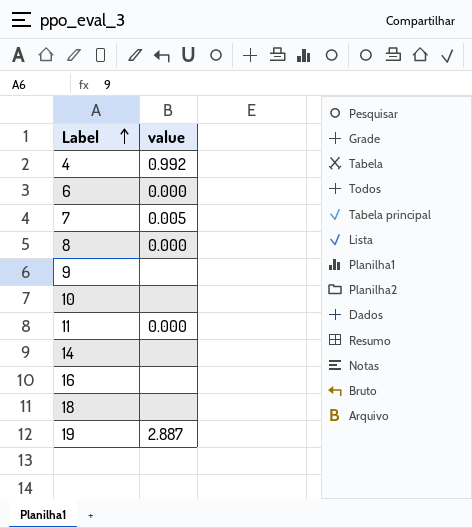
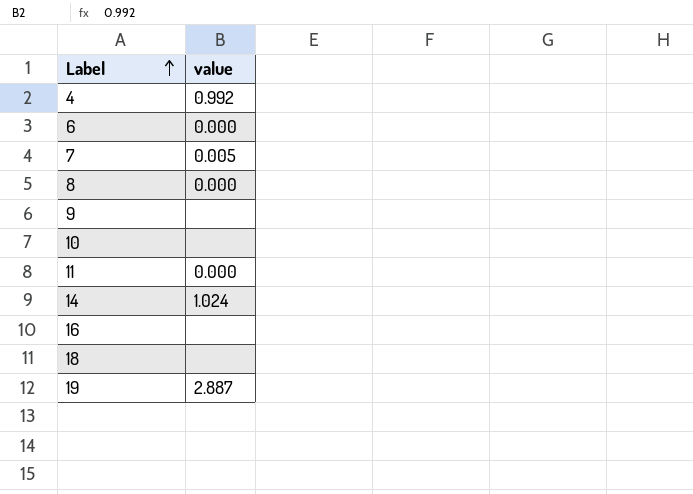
14 | value: none -> 1.024

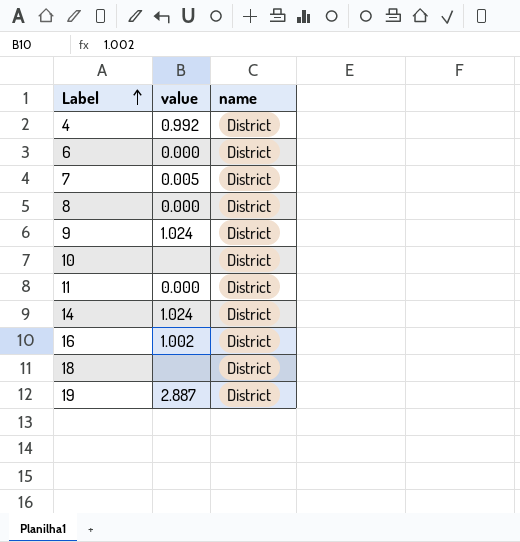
column name | position: none -> 3
9 | value: none -> 1.024
16 | value: none -> 1.002

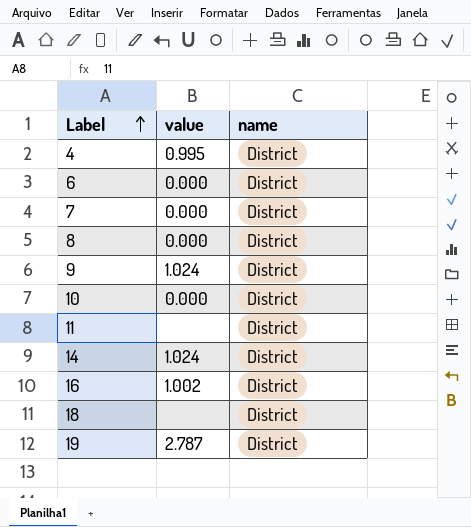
4 | value: 0.992 -> 0.995
7 | value: 0.005 -> 0.000
10 | value: none -> 0.000
11 | value: 0.000 -> none
19 | value: 2.887 -> 2.787

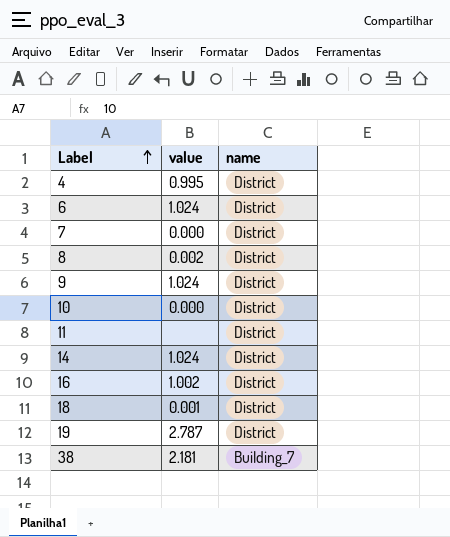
6 | value: 0.000 -> 1.024
8 | value: 0.000 -> 0.002
18 | value: none -> 0.001
row 38: none -> 2.181 | Building_7

